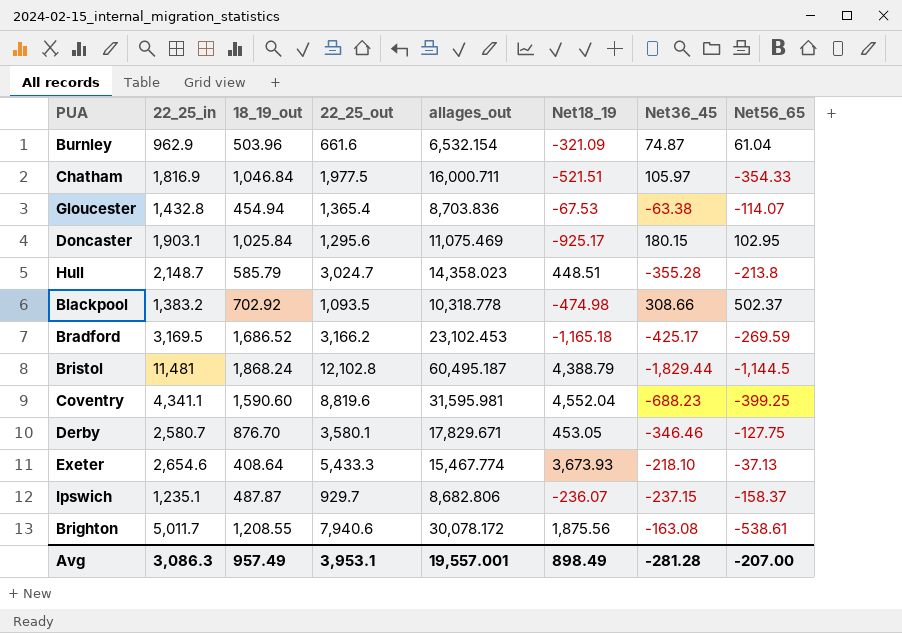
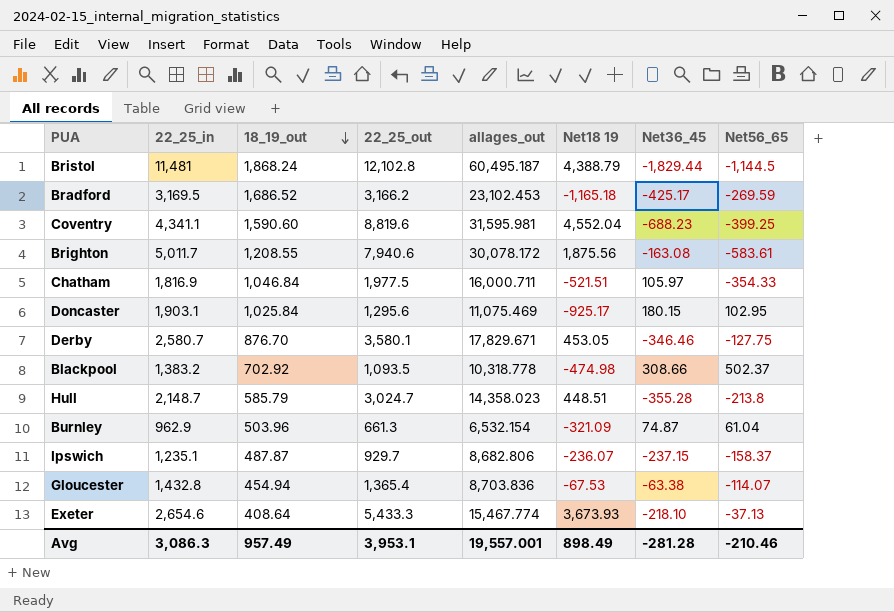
row order: none -> 18_19_out descending
column name: Net18_19 -> Net18 19
Brighton | Net56_65: -538.61 -> -583.61
Burnley | 22_25_out: 661.6 -> 661.3
Avg | Net56_65: -207.00 -> -210.46

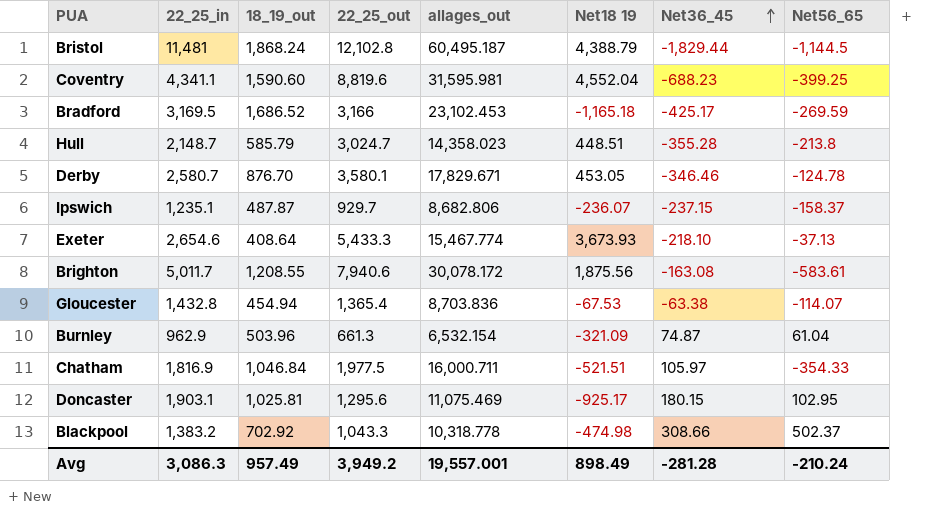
row order: 18_19_out descending -> Net36_45 ascending
Bradford | 22_25_out: 3,166.2 -> 3,166
Derby | Net56_65: -127.75 -> -124.78
Doncaster | 18_19_out: 1,025.84 -> 1,025.81
Blackpool | 22_25_out: 1,093.5 -> 1,043.3
Avg | 22_25_out: 3,953.1 -> 3,949.2
Avg | Net56_65: -210.46 -> -210.24

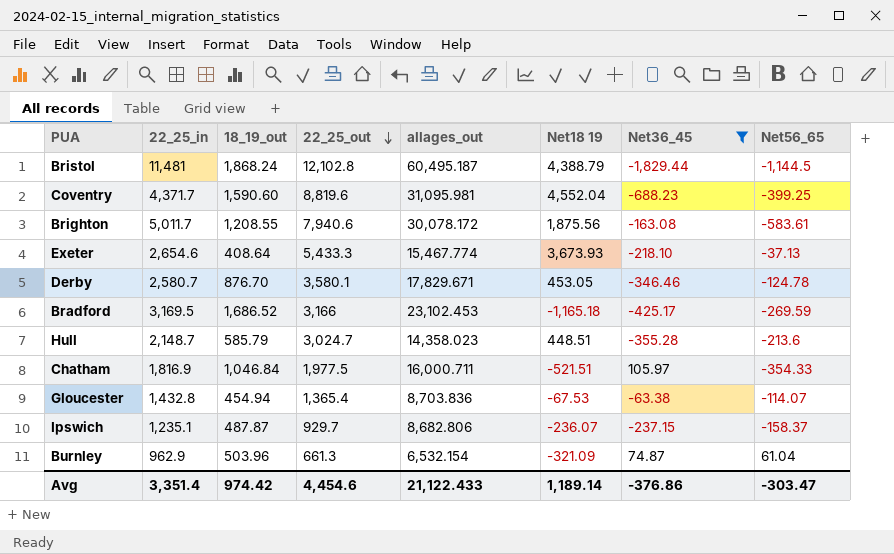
filter: none -> Net36_45 <= 105.97
row order: Net36_45 ascending -> 22_25_out descending
Coventry | 22_25_in: 4,341.1 -> 4,371.7
Coventry | allages_out: 31,595.981 -> 31,095.981
Hull | Net56_65: -213.8 -> -213.6
Avg | 22_25_in: 3,086.3 -> 3,351.4
Avg | 18_19_out: 957.49 -> 974.42
Avg | 22_25_out: 3,949.2 -> 4,454.6
Avg | allages_out: 19,557.001 -> 21,122.433
Avg | Net18 19: 898.49 -> 1,189.14
Avg | Net36_45: -281.28 -> -376.86
Avg | Net56_65: -210.24 -> -303.47

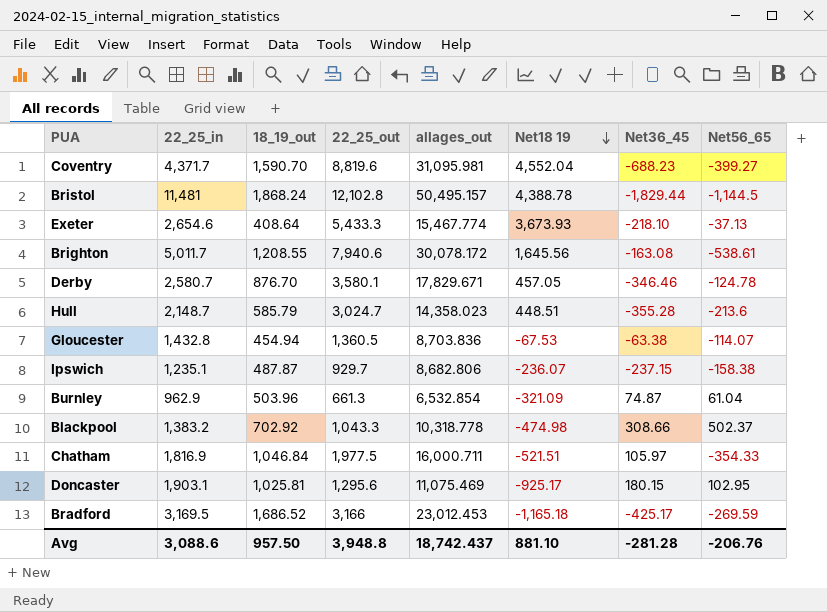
filter: Net36_45 <= 105.97 -> none
row order: 22_25_out descending -> Net18 19 descending
Coventry | 18_19_out: 1,590.60 -> 1,590.70
Coventry | Net56_65: -399.25 -> -399.27
Bristol | allages_out: 60,495.187 -> 50,495.157
Bristol | Net18 19: 4,388.79 -> 4,388.78
Brighton | Net18 19: 1,875.56 -> 1,645.56
Brighton | Net56_65: -583.61 -> -538.61
Derby | Net18 19: 453.05 -> 457.05
Gloucester | 22_25_out: 1,365.4 -> 1,360.5
Ipswich | Net56_65: -158.37 -> -158.38
Burnley | allages_out: 6,532.154 -> 6,532.854
Bradford | allages_out: 23,102.453 -> 23,012.453
Avg | 22_25_in: 3,351.4 -> 3,088.6
Avg | 18_19_out: 974.42 -> 957.50
Avg | 22_25_out: 4,454.6 -> 3,948.8
Avg | allages_out: 21,122.433 -> 18,742.437
Avg | Net18 19: 1,189.14 -> 881.10
Avg | Net36_45: -376.86 -> -281.28
Avg | Net56_65: -303.47 -> -206.76

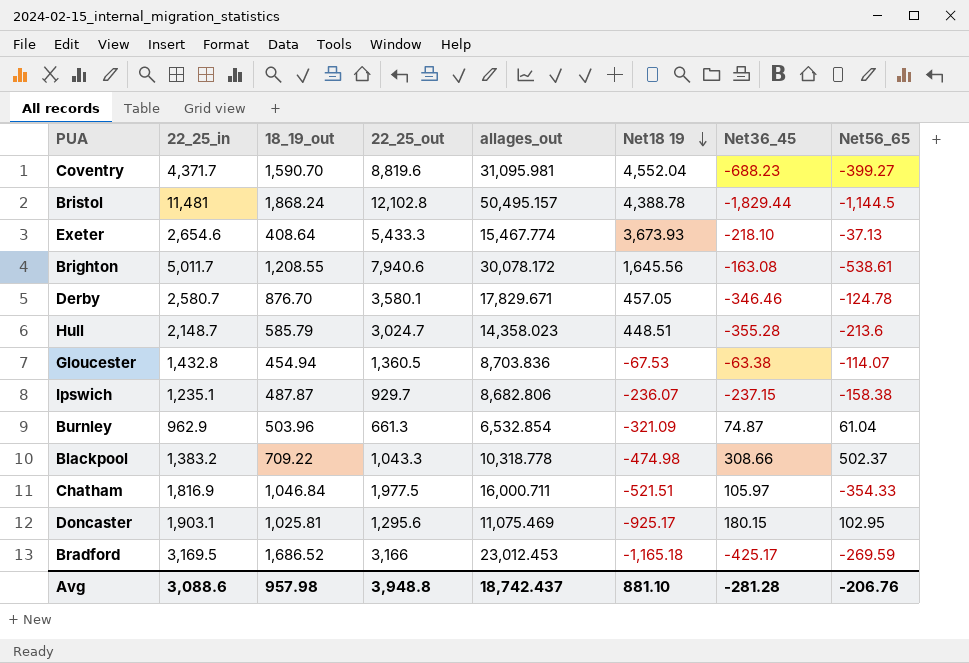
Blackpool | 18_19_out: 702.92 -> 709.22
Avg | 18_19_out: 957.50 -> 957.98

